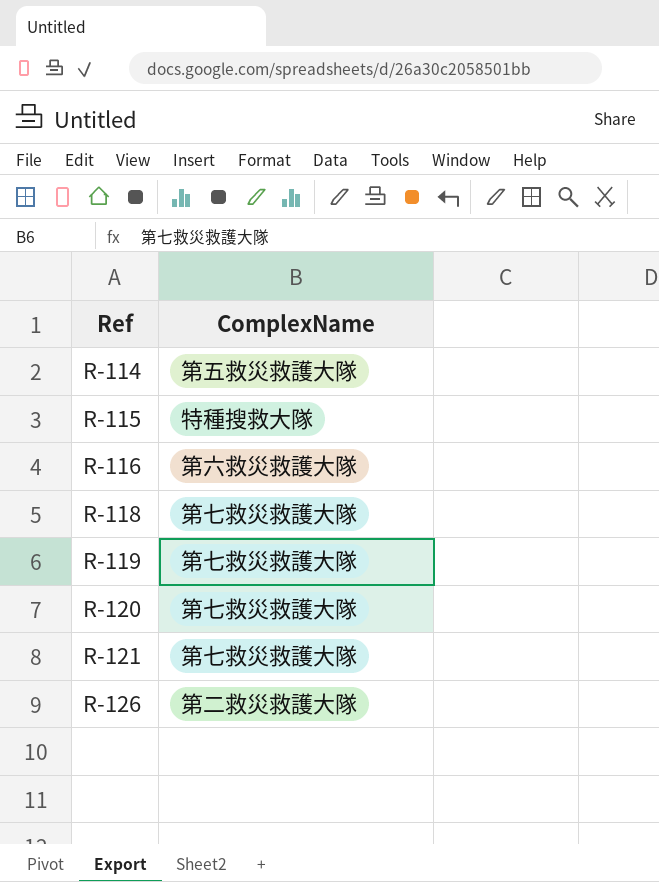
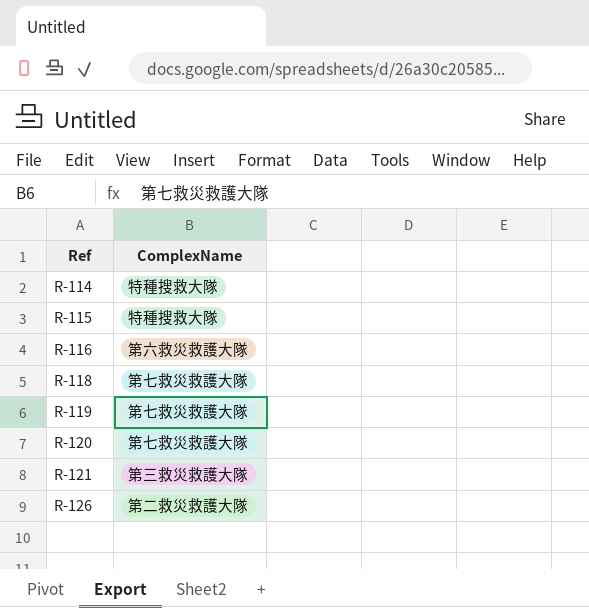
R-114 | ComplexName: 第五救災救護大隊 -> 特種搜救大隊
R-121 | ComplexName: 第七救災救護大隊 -> 第三救災救護大隊

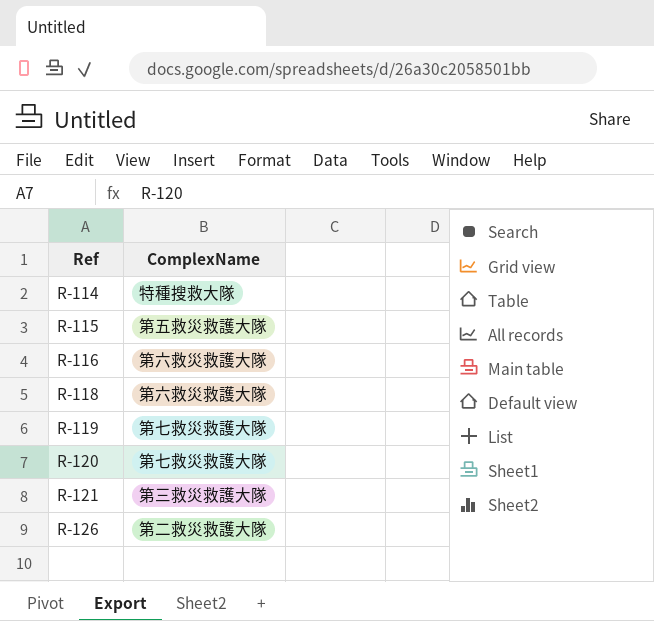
R-115 | ComplexName: 特種搜救大隊 -> 第五救災救護大隊
R-118 | ComplexName: 第七救災救護大隊 -> 第六救災救護大隊

